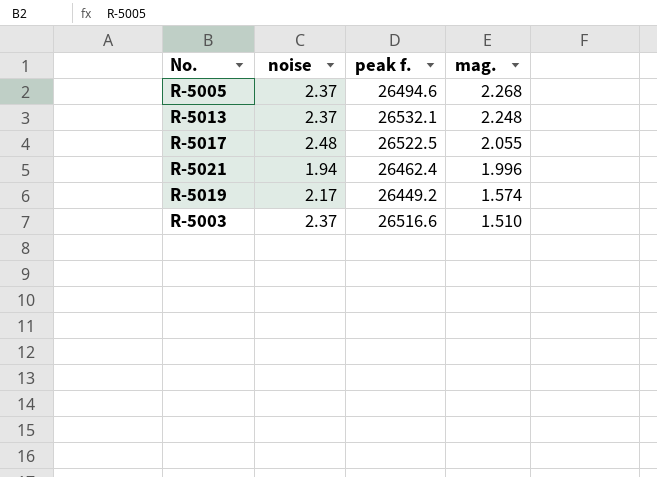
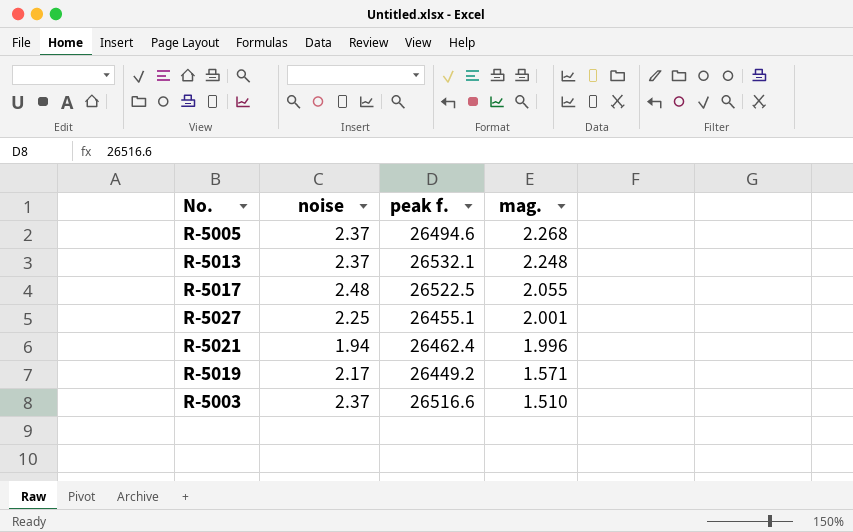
row R-5027: none -> 2.25 | 26455.1 | 2.001
R-5019 | mag.: 1.574 -> 1.571

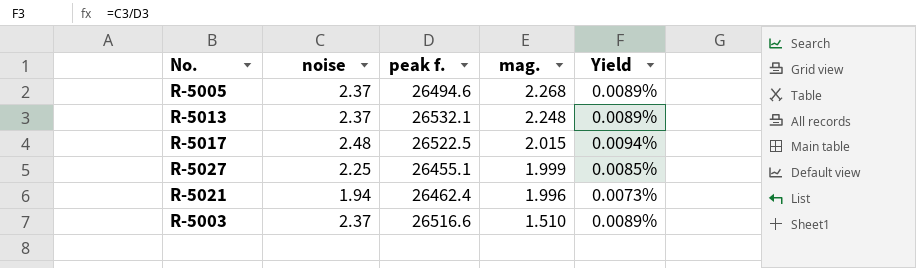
column Yield | formula: none -> [noise] / [peak f.]
row R-5019: 2.17 | 26449.2 | 1.571 -> none
R-5017 | mag.: 2.055 -> 2.015
R-5027 | mag.: 2.001 -> 1.999

